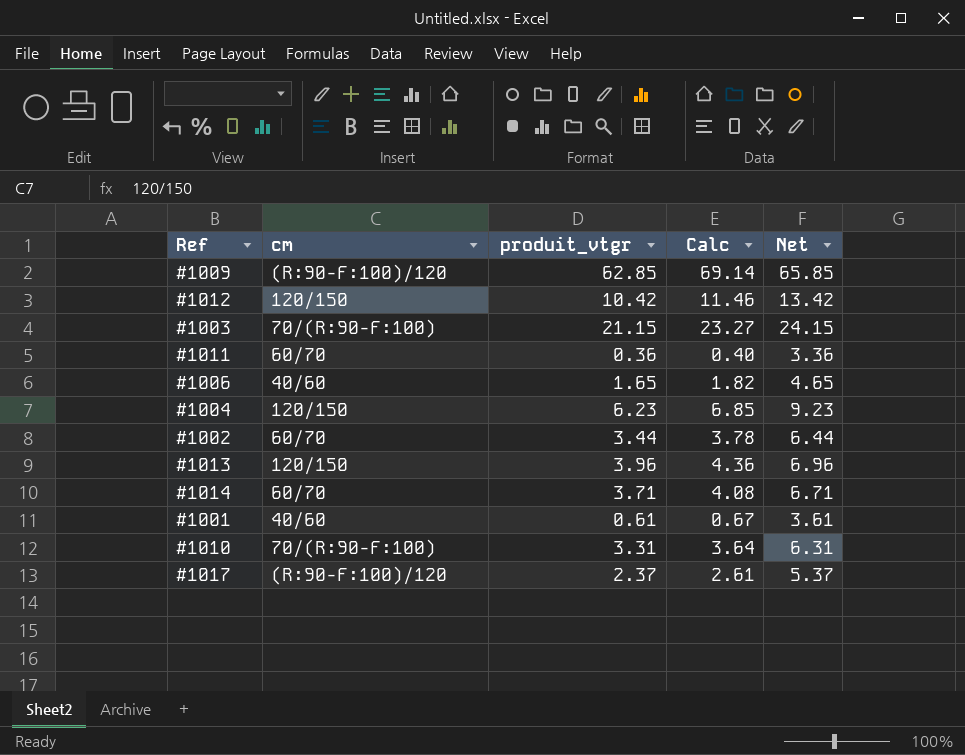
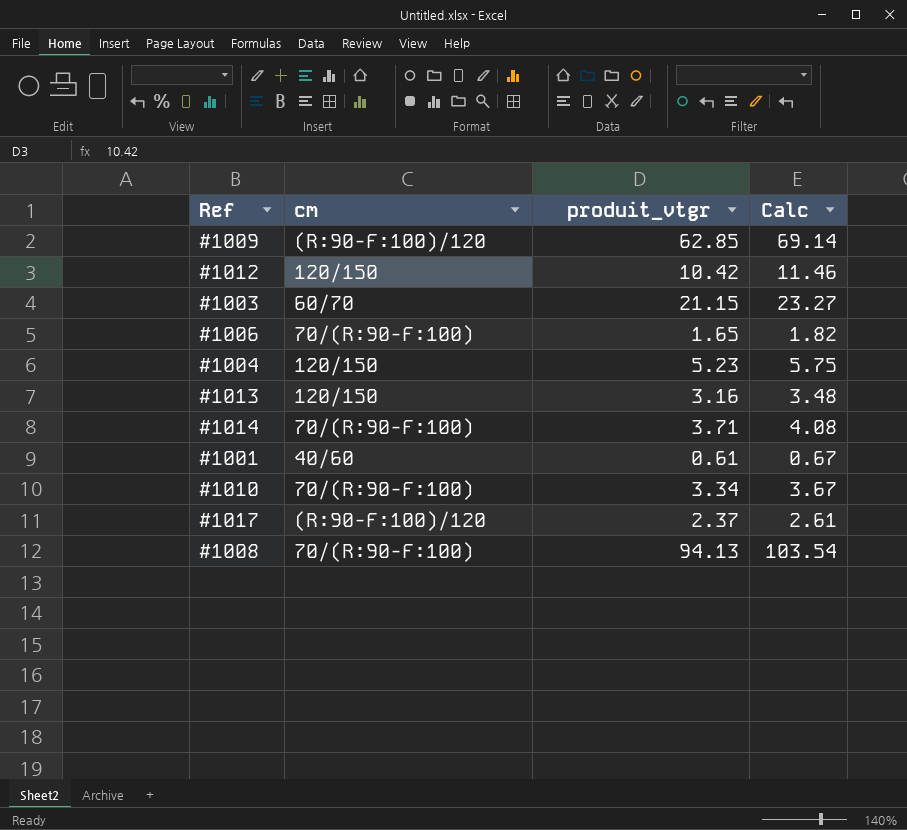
column Net | formula: [produit_vtgr] + 3 -> none
row #1011: 60/70 | 0.36 | 0.40 | 3.36 -> none
row #1002: 60/70 | 3.44 | 3.78 | 6.44 -> none
#1003 | cm: 70/(R:90-F:100) -> 60/70
#1006 | cm: 40/60 -> 70/(R:90-F:100)
#1004 | produit_vtgr: 6.23 -> 5.23
#1004 | Calc: 6.85 -> 5.75
#1013 | produit_vtgr: 3.96 -> 3.16
#1013 | Calc: 4.36 -> 3.48
#1014 | cm: 60/70 -> 70/(R:90-F:100)
#1010 | produit_vtgr: 3.31 -> 3.34
#1010 | Calc: 3.64 -> 3.67
row #1008: none -> 70/(R:90-F:100) | 94.13 | 103.54

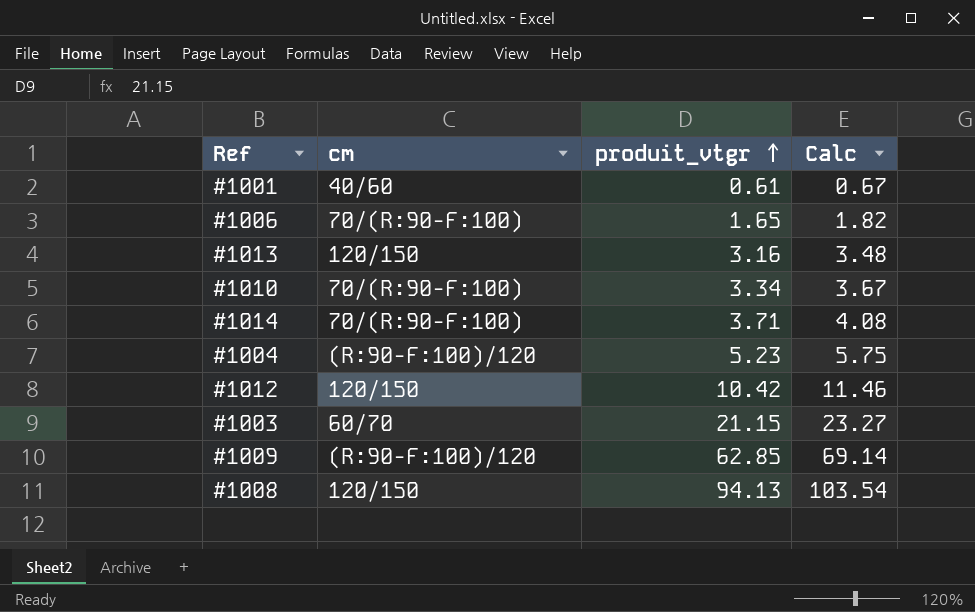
row order: none -> produit_vtgr ascending
row #1017: (R:90-F:100)/120 | 2.37 | 2.61 -> none
#1004 | cm: 120/150 -> (R:90-F:100)/120
#1008 | cm: 70/(R:90-F:100) -> 120/150

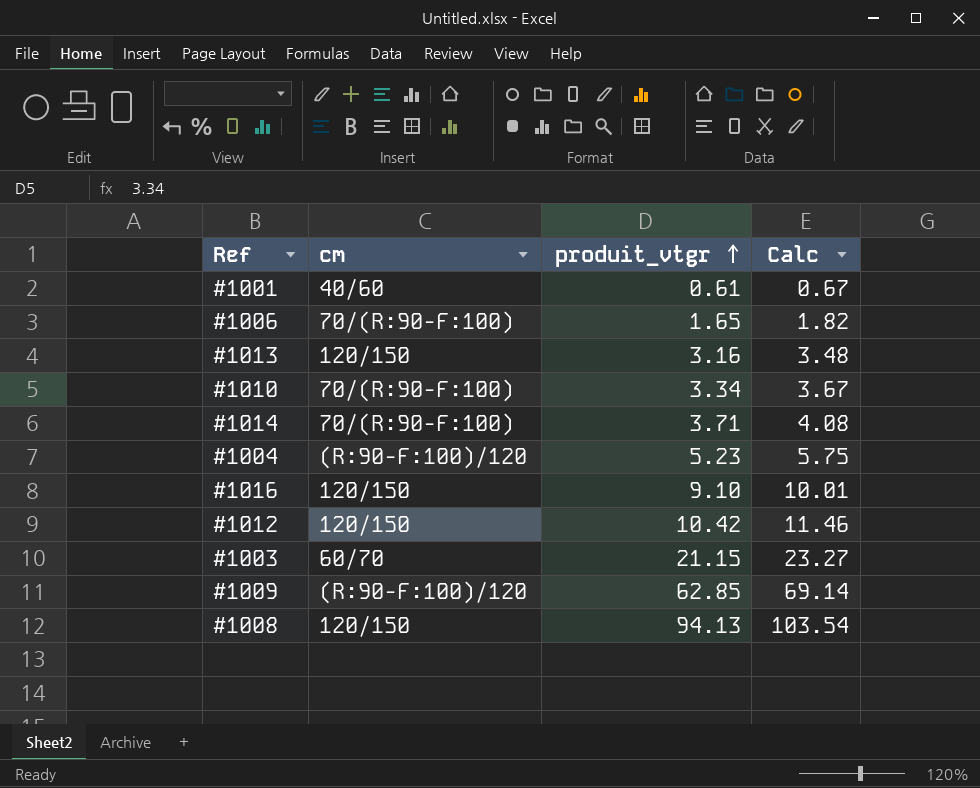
row #1016: none -> 120/150 | 9.10 | 10.01

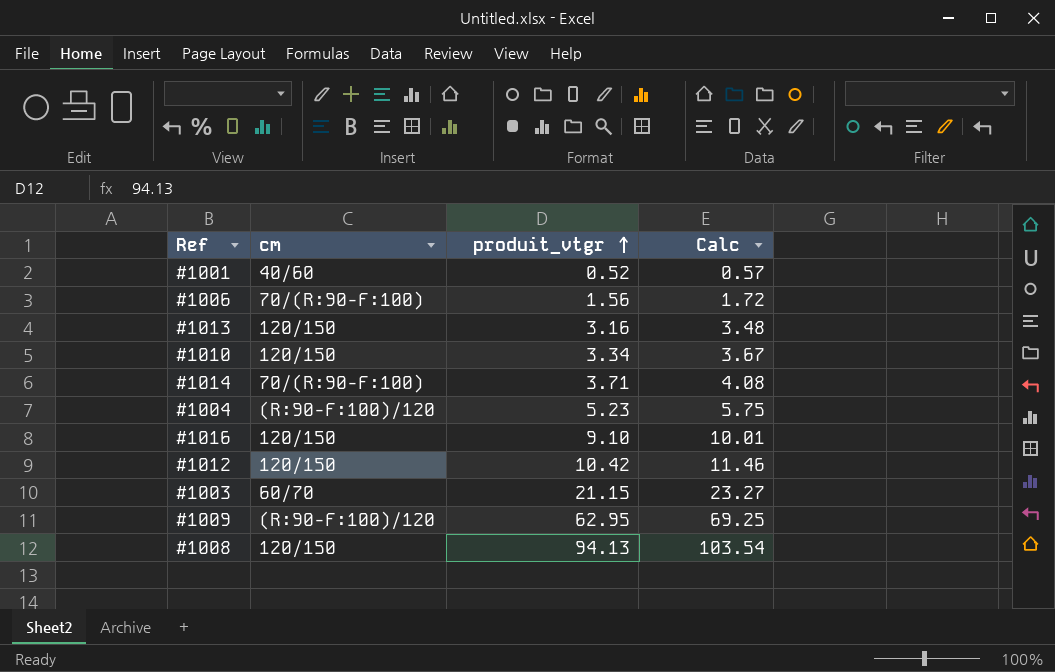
#1001 | produit_vtgr: 0.61 -> 0.52
#1001 | Calc: 0.67 -> 0.57
#1006 | produit_vtgr: 1.65 -> 1.56
#1006 | Calc: 1.82 -> 1.72
#1010 | cm: 70/(R:90-F:100) -> 120/150
#1009 | produit_vtgr: 62.85 -> 62.95
#1009 | Calc: 69.14 -> 69.25

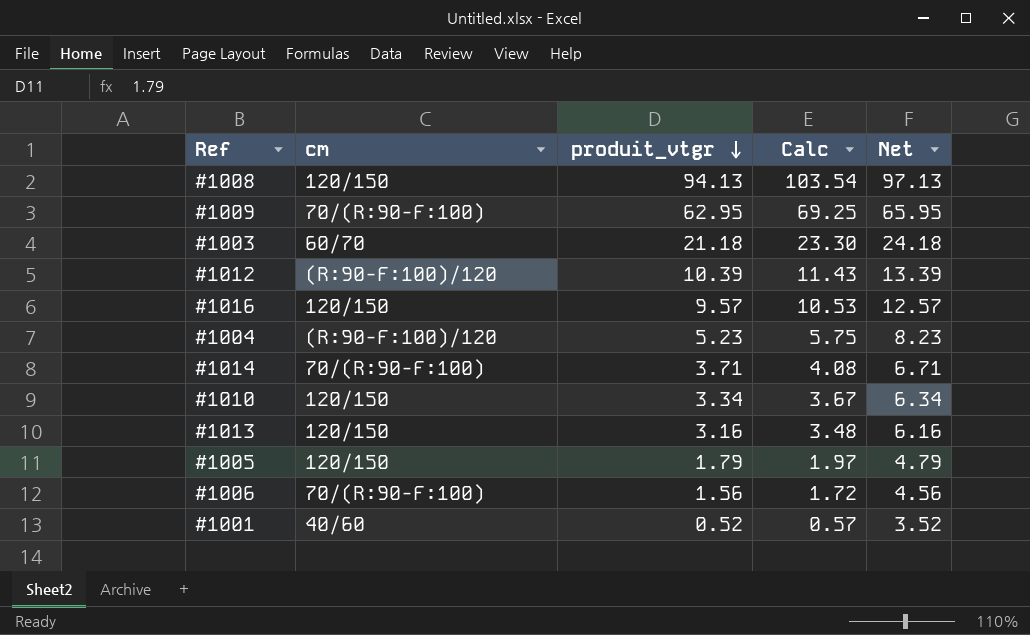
row order: produit_vtgr ascending -> produit_vtgr descending
column Net | formula: none -> [produit_vtgr] + 3
#1009 | cm: (R:90-F:100)/120 -> 70/(R:90-F:100)
#1003 | produit_vtgr: 21.15 -> 21.18
#1003 | Calc: 23.27 -> 23.30
#1012 | cm: 120/150 -> (R:90-F:100)/120
#1012 | produit_vtgr: 10.42 -> 10.39
#1012 | Calc: 11.46 -> 11.43
#1016 | produit_vtgr: 9.10 -> 9.57
#1016 | Calc: 10.01 -> 10.53
row #1005: none -> 120/150 | 1.79 | 1.97 | 4.79

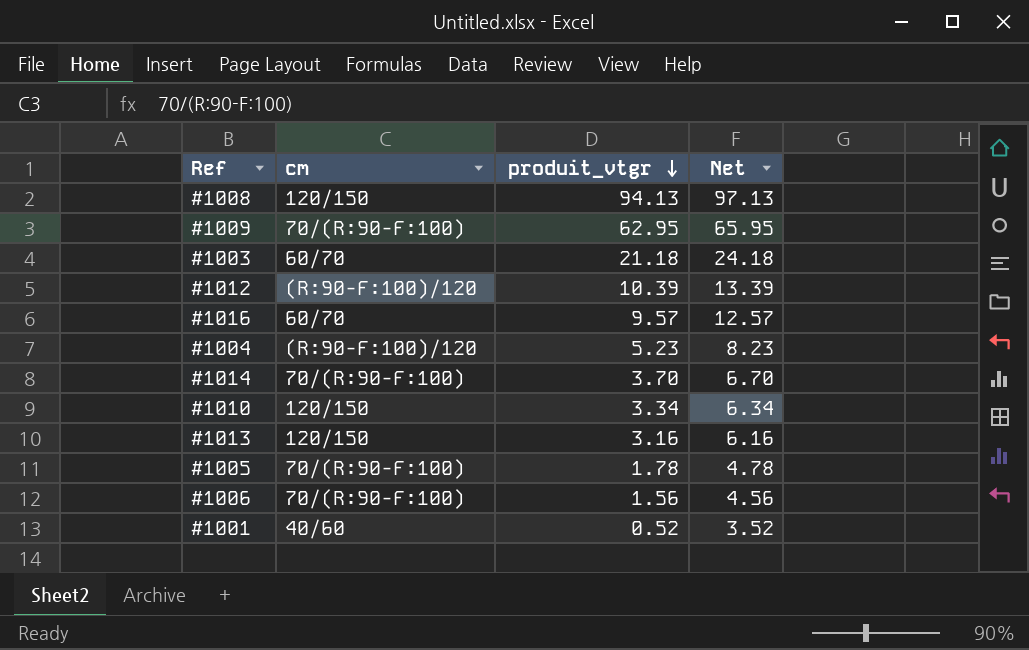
column Calc | formula: [produit_vtgr] * 1.1 -> none
#1016 | cm: 120/150 -> 60/70
#1014 | produit_vtgr: 3.71 -> 3.70
#1014 | Net: 6.71 -> 6.70
#1005 | cm: 120/150 -> 70/(R:90-F:100)
#1005 | produit_vtgr: 1.79 -> 1.78
#1005 | Net: 4.79 -> 4.78

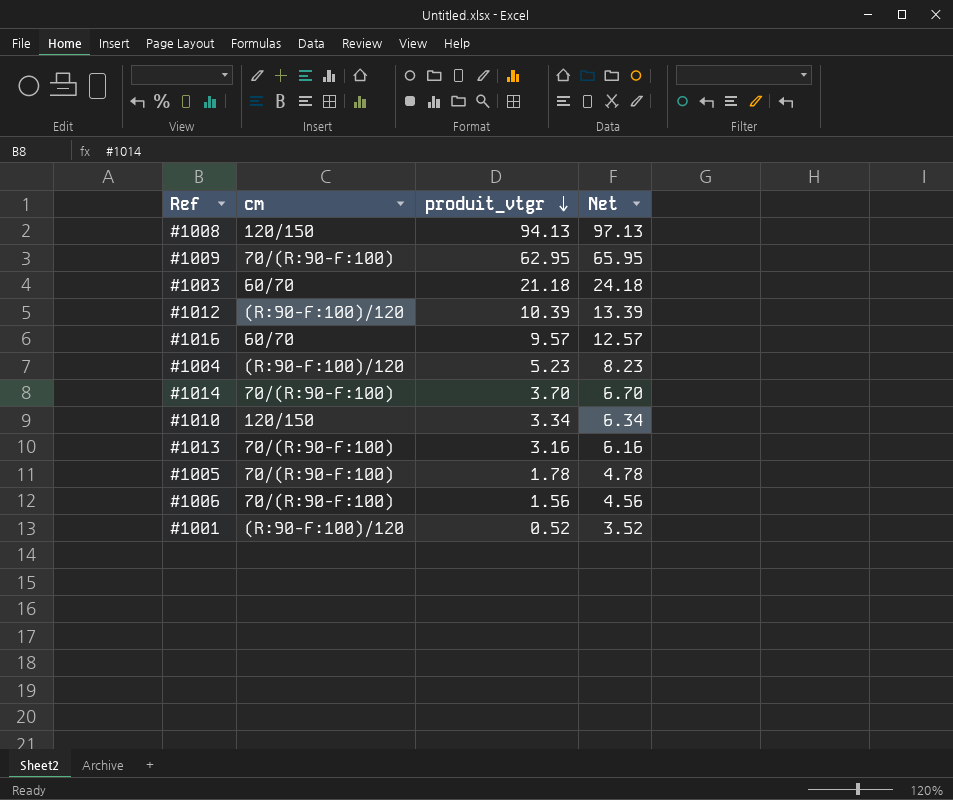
#1013 | cm: 120/150 -> 70/(R:90-F:100)
#1001 | cm: 40/60 -> (R:90-F:100)/120

